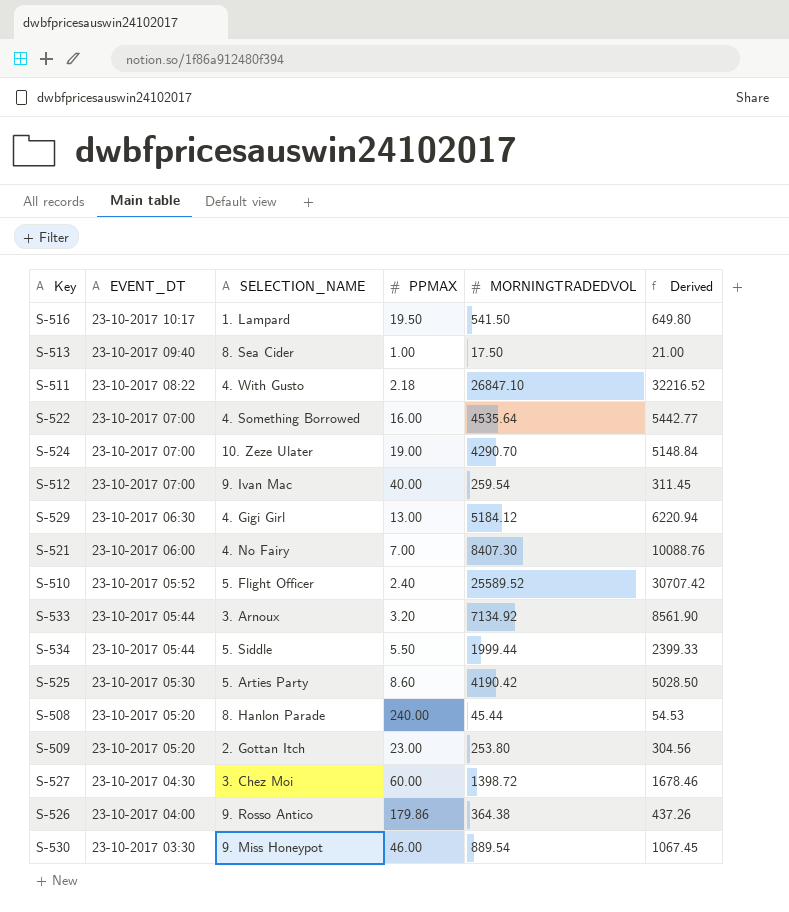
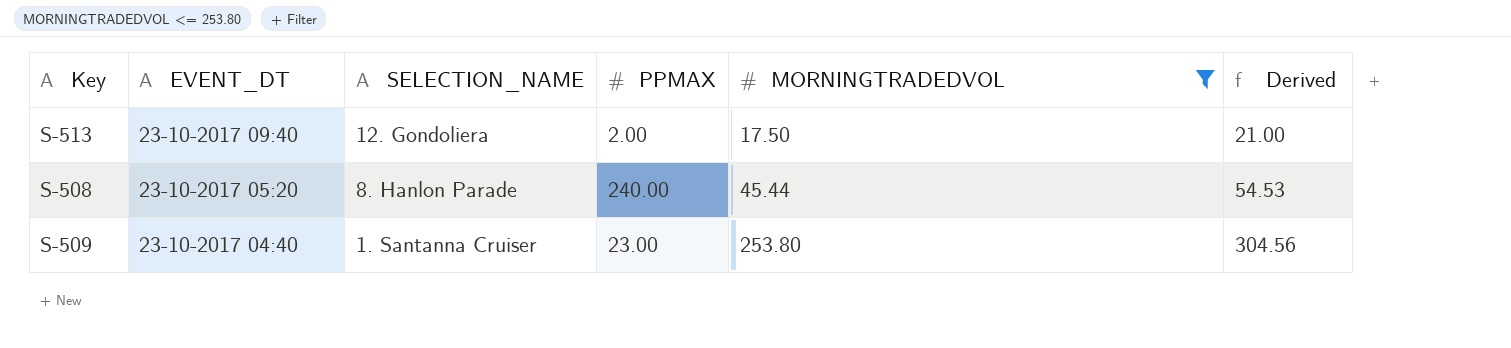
filter: none -> MORNINGTRADEDVOL <= 253.80
S-513 | SELECTION_NAME: 8. Sea Cider -> 12. Gondoliera
S-513 | PPMAX: 1.00 -> 2.00
S-509 | EVENT_DT: 23-10-2017 05:20 -> 23-10-2017 04:40
S-509 | SELECTION_NAME: 2. Gottan Itch -> 1. Santanna Cruiser

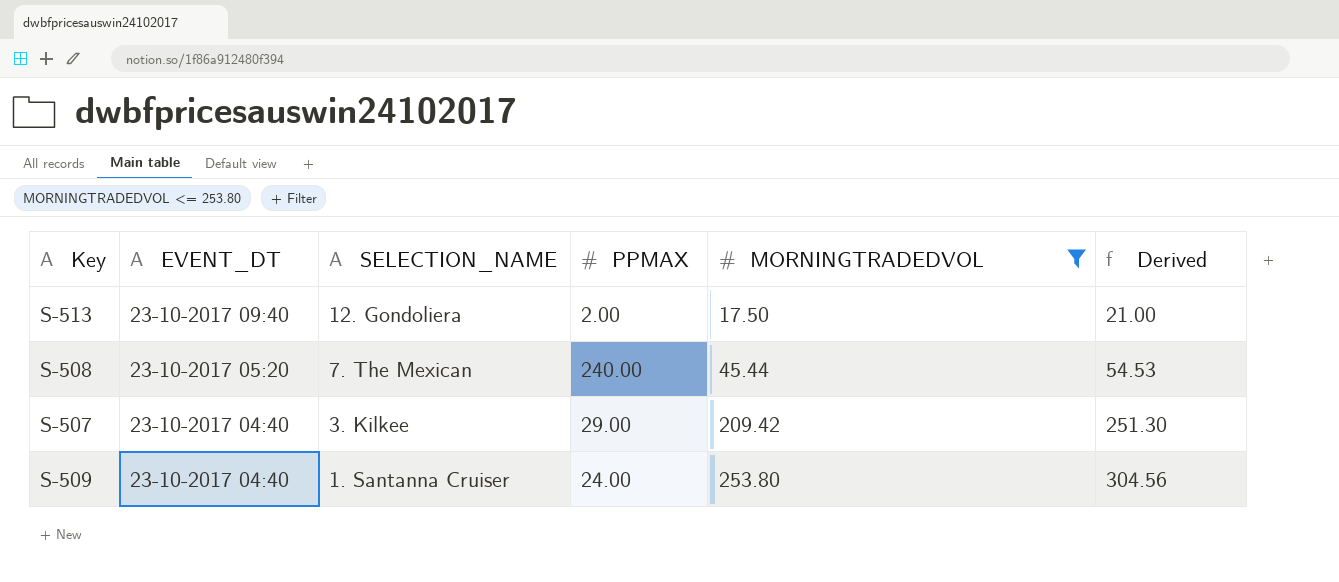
S-508 | SELECTION_NAME: 8. Hanlon Parade -> 7. The Mexican
row S-507: none -> 23-10-2017 04:40 | 3. Kilkee | 29.00 | 209.42 | 251.30
S-509 | PPMAX: 23.00 -> 24.00

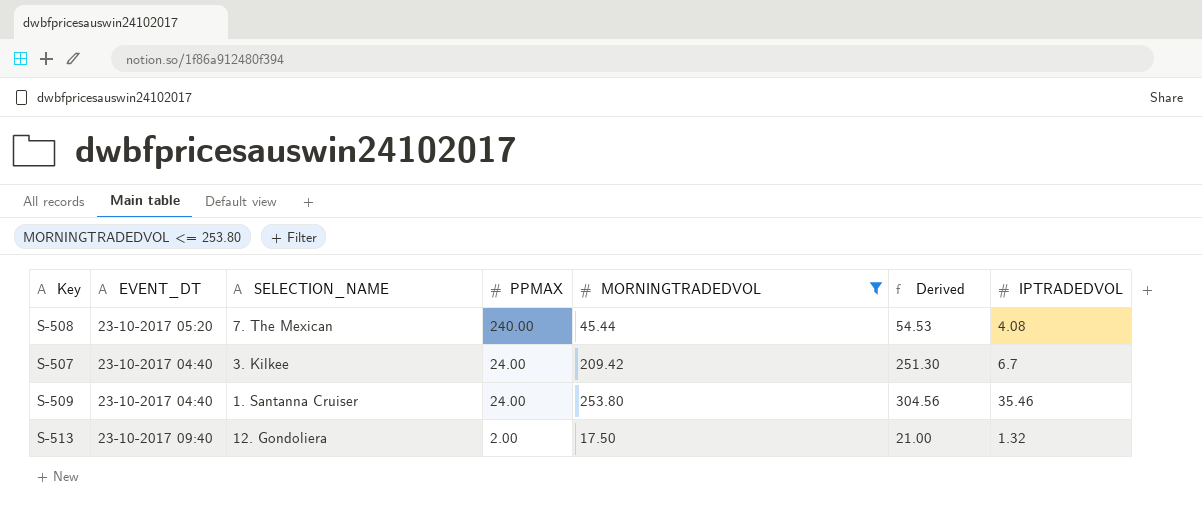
row order: EVENT_DT descending -> PPMAX descending
column IPTRADEDVOL | position: none -> 7
S-507 | PPMAX: 29.00 -> 24.00

